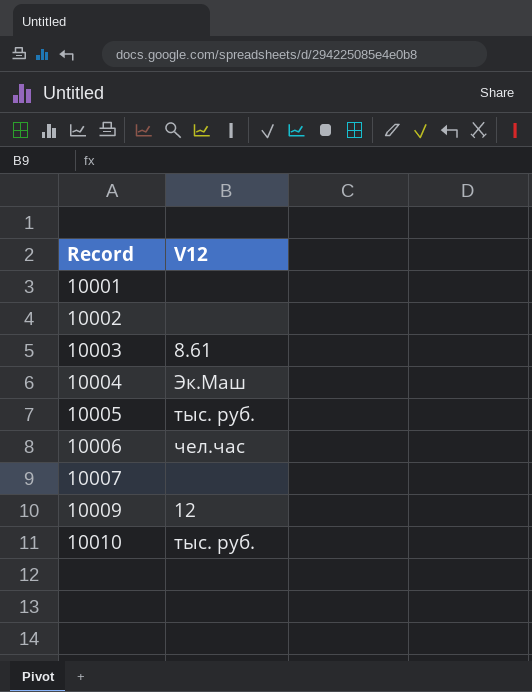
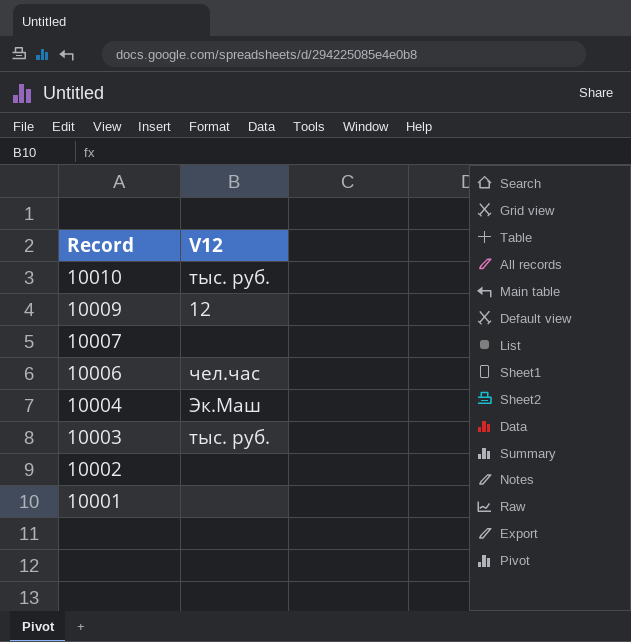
row order: Record ascending -> Record descending
row 10005: тыс. руб. -> none
10003 | V12: 8.61 -> тыс. руб.

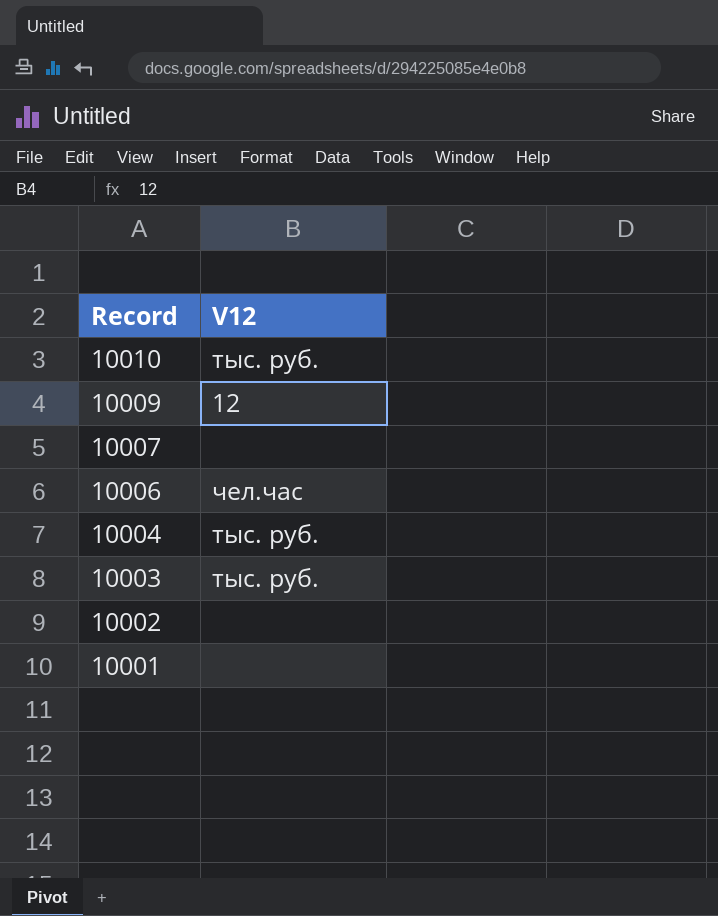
10004 | V12: Эк.Маш -> тыс. руб.

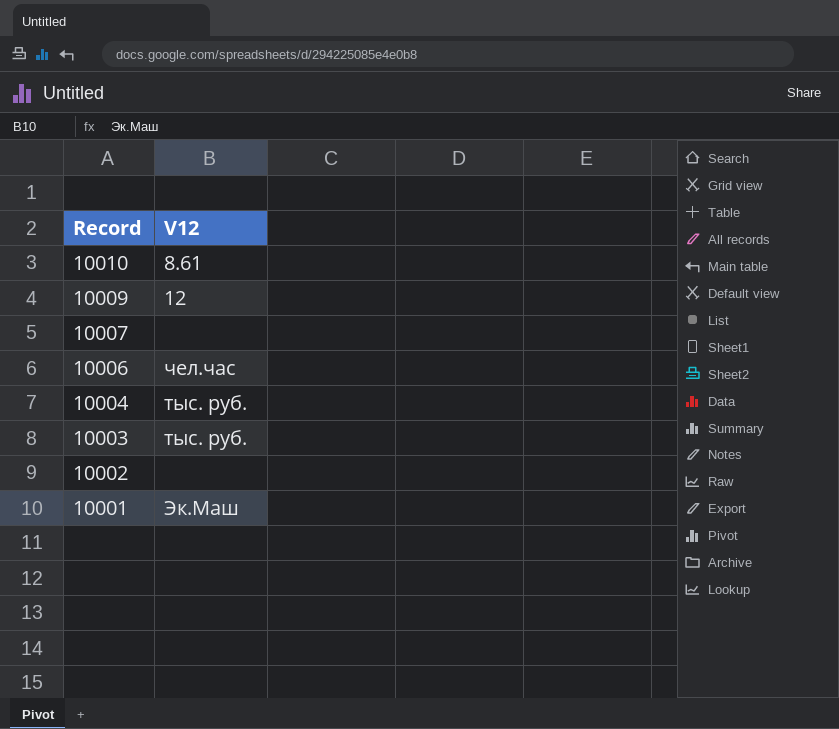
10010 | V12: тыс. руб. -> 8.61
10001 | V12: none -> Эк.Маш

